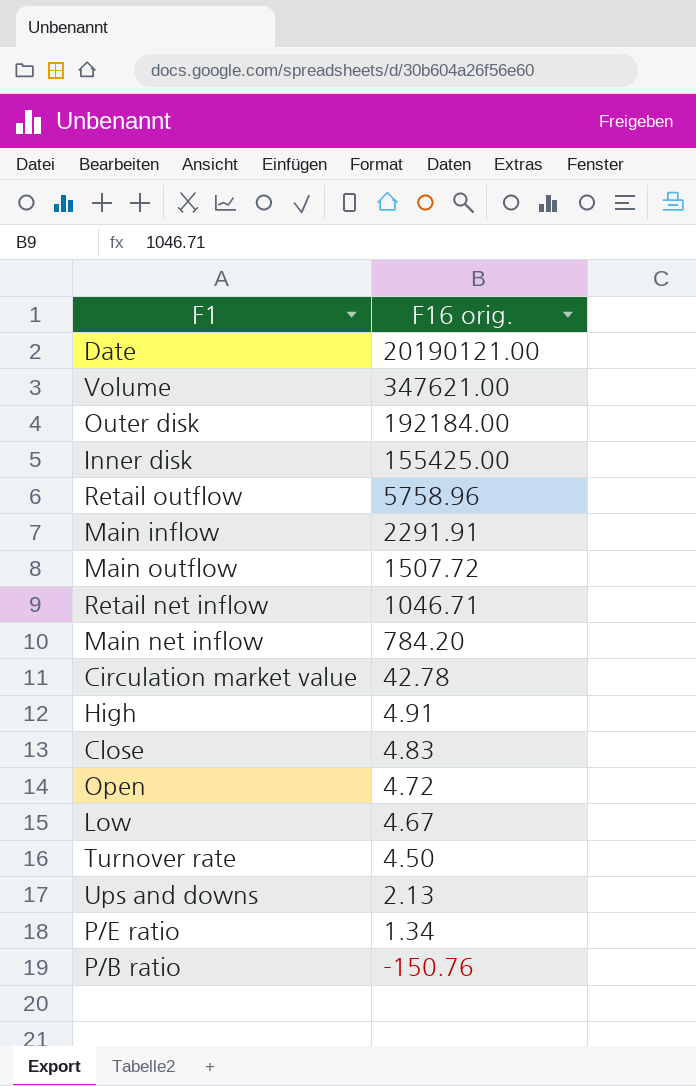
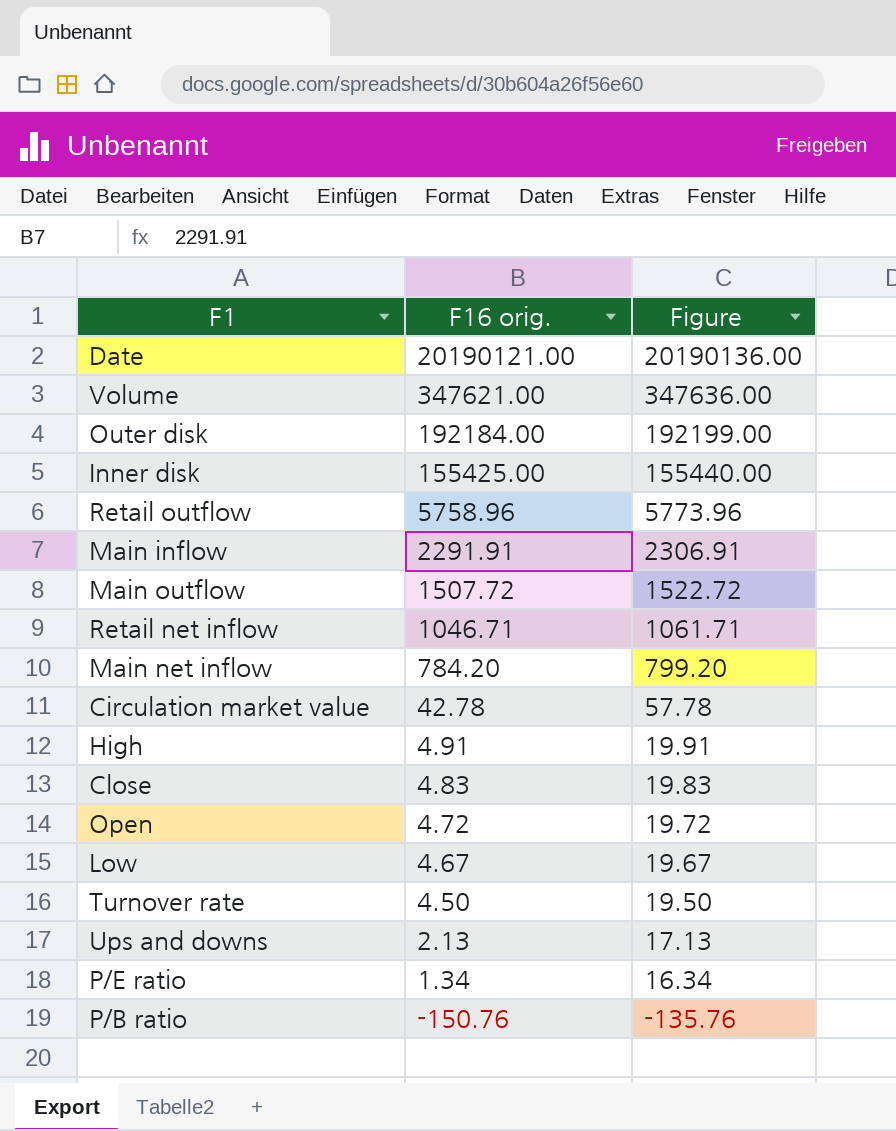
column Figure | formula: none -> [F16 orig.] + 15

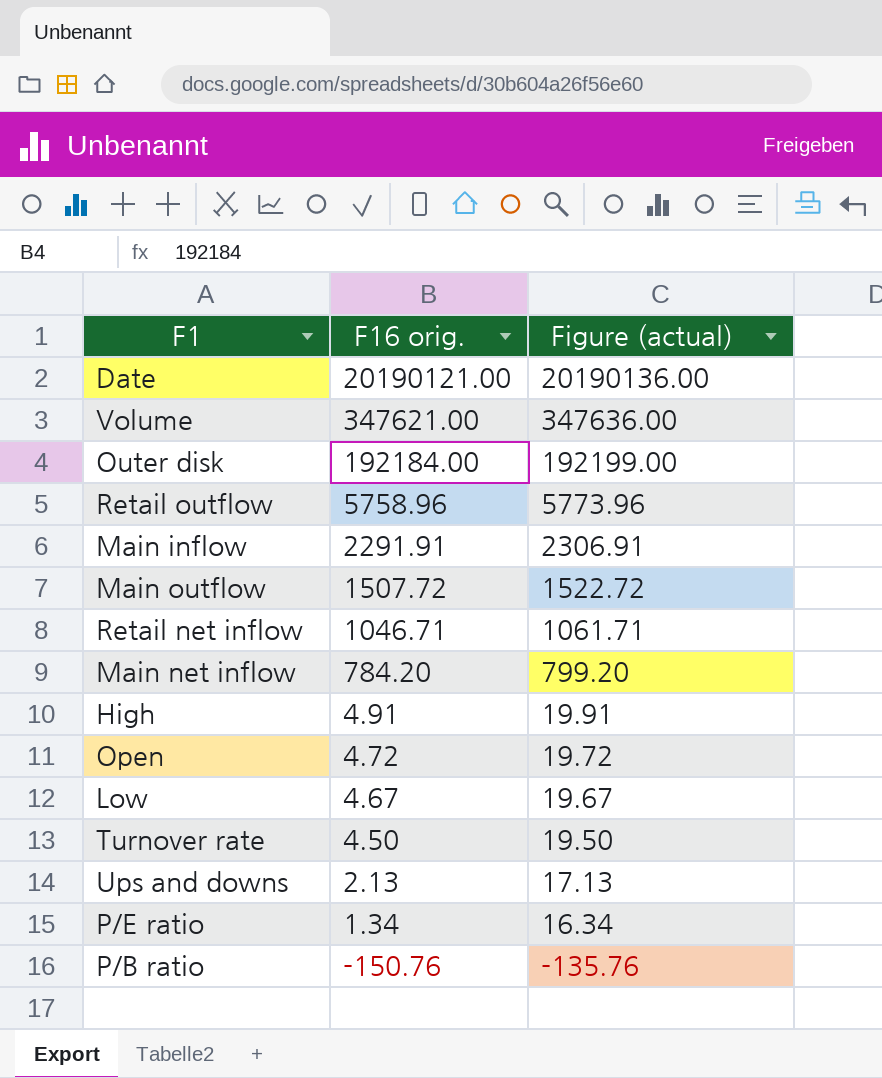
column name: Figure -> Figure (actual)
row Inner disk: 155425.00 | 155440.00 -> none
row Circulation market value: 42.78 | 57.78 -> none
row Close: 4.83 | 19.83 -> none

